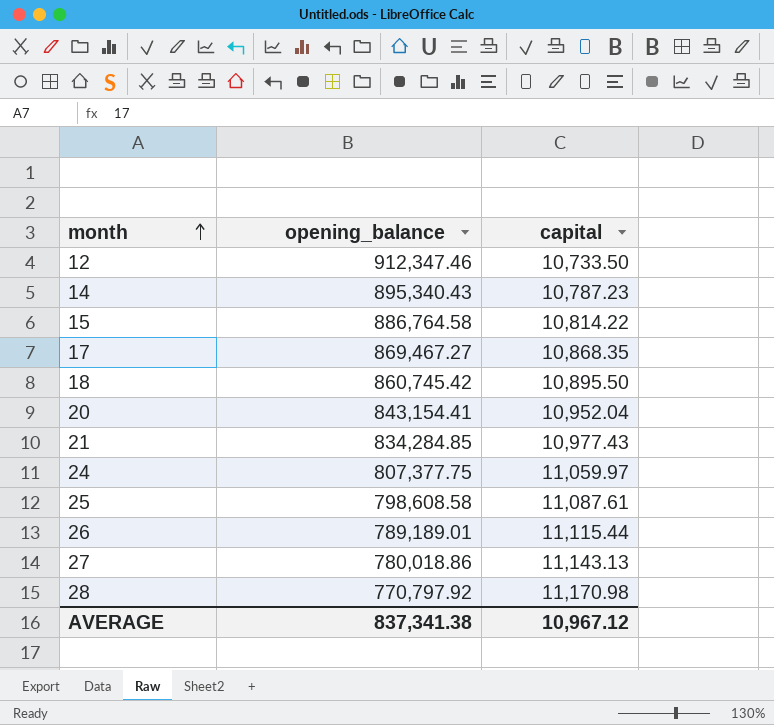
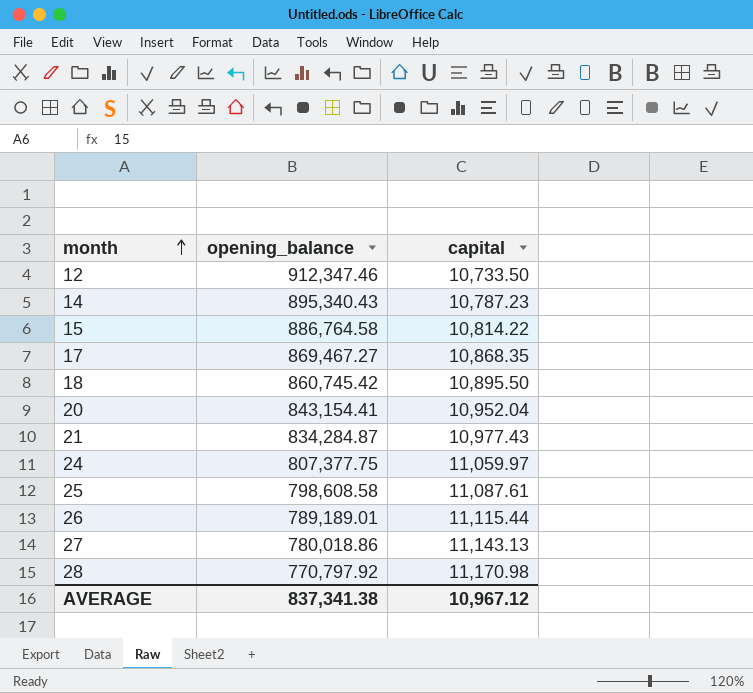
21 | opening_balance: 834,284.85 -> 834,284.87

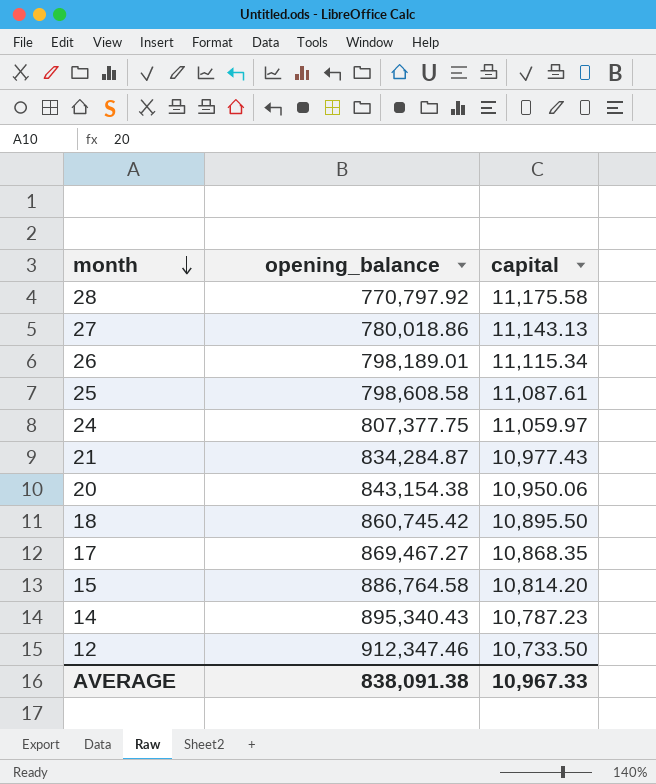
row order: month ascending -> month descending
28 | capital: 11,170.98 -> 11,175.58
26 | opening_balance: 789,189.01 -> 798,189.01
26 | capital: 11,115.44 -> 11,115.34
20 | opening_balance: 843,154.41 -> 843,154.38
20 | capital: 10,952.04 -> 10,950.06
15 | capital: 10,814.22 -> 10,814.20
AVERAGE | opening_balance: 837,341.38 -> 838,091.38
AVERAGE | capital: 10,967.12 -> 10,967.33

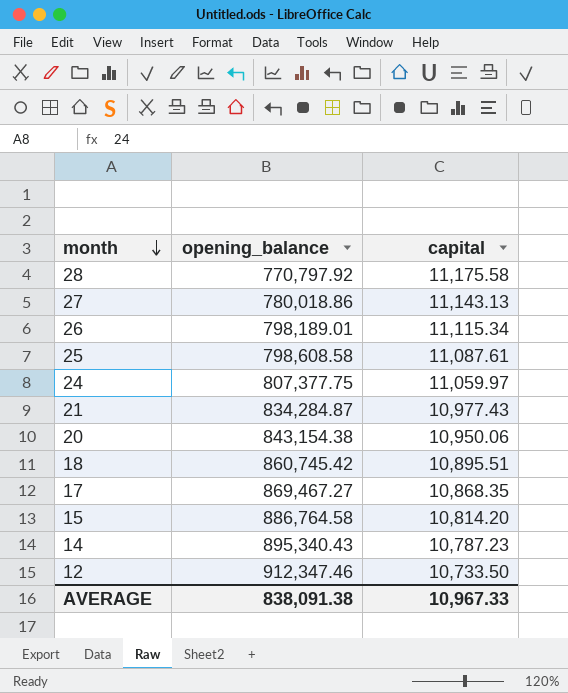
18 | capital: 10,895.50 -> 10,895.51

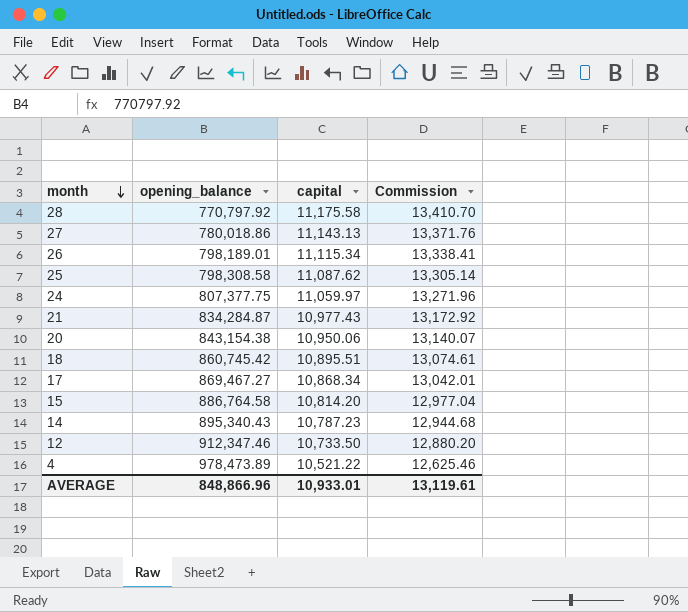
column Commission | formula: none -> [capital] * 1.2
25 | opening_balance: 798,608.58 -> 798,308.58
25 | capital: 11,087.61 -> 11,087.62
17 | capital: 10,868.35 -> 10,868.34
row 4: none -> 978,473.89 | 10,521.22 | 12,625.46
AVERAGE | opening_balance: 838,091.38 -> 848,866.96
AVERAGE | capital: 10,967.33 -> 10,933.01

